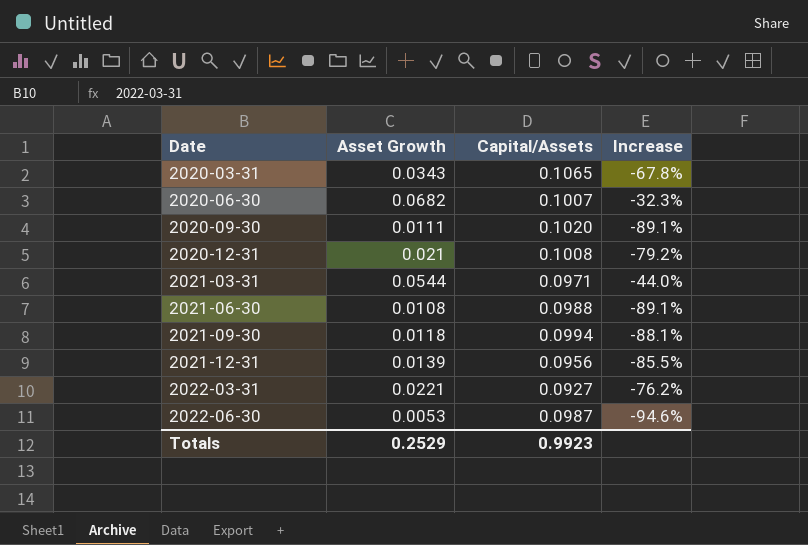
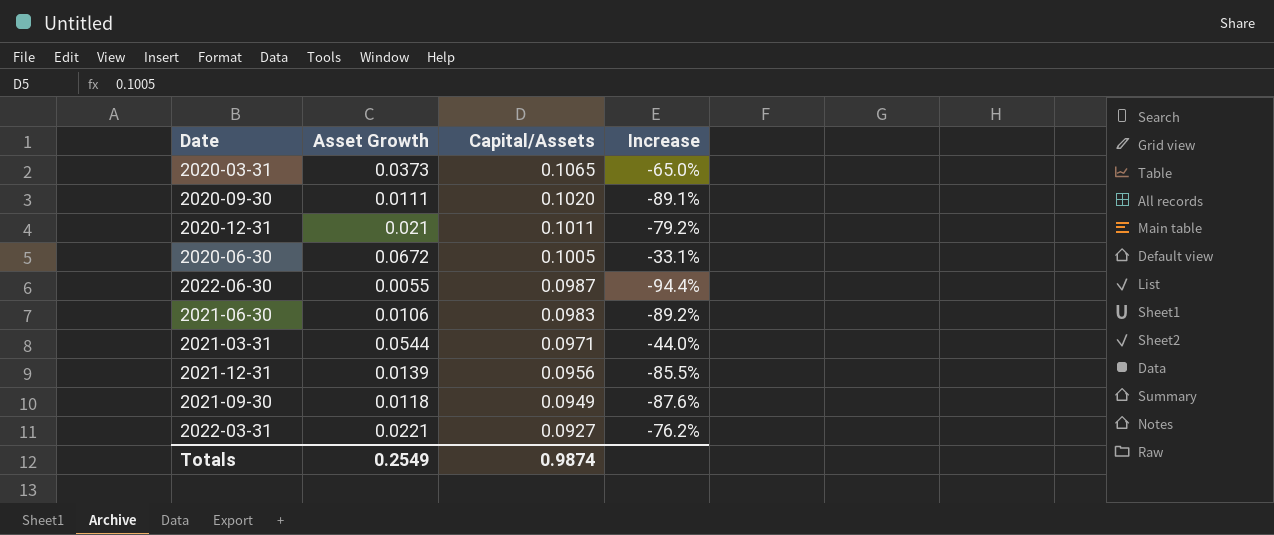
row order: Date ascending -> Capital/Assets descending
2020-03-31 | Asset Growth: 0.0343 -> 0.0373
2020-03-31 | Increase: -67.8% -> -65.0%
2020-12-31 | Capital/Assets: 0.1008 -> 0.1011
2020-06-30 | Asset Growth: 0.0682 -> 0.0672
2020-06-30 | Capital/Assets: 0.1007 -> 0.1005
2020-06-30 | Increase: -32.3% -> -33.1%
2022-06-30 | Asset Growth: 0.0053 -> 0.0055
2022-06-30 | Increase: -94.6% -> -94.4%
2021-06-30 | Asset Growth: 0.0108 -> 0.0106
2021-06-30 | Capital/Assets: 0.0988 -> 0.0983
2021-06-30 | Increase: -89.1% -> -89.2%
2021-09-30 | Capital/Assets: 0.0994 -> 0.0949
2021-09-30 | Increase: -88.1% -> -87.6%
Totals | Asset Growth: 0.2529 -> 0.2549
Totals | Capital/Assets: 0.9923 -> 0.9874

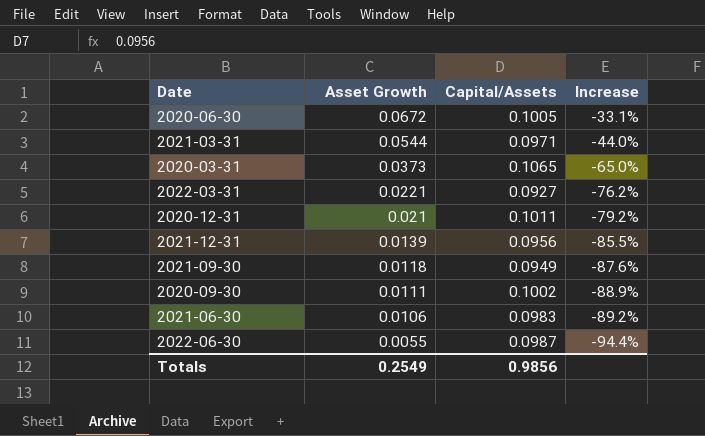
row order: Capital/Assets descending -> Asset Growth descending
2020-09-30 | Capital/Assets: 0.1020 -> 0.1002
2020-09-30 | Increase: -89.1% -> -88.9%
Totals | Capital/Assets: 0.9874 -> 0.9856

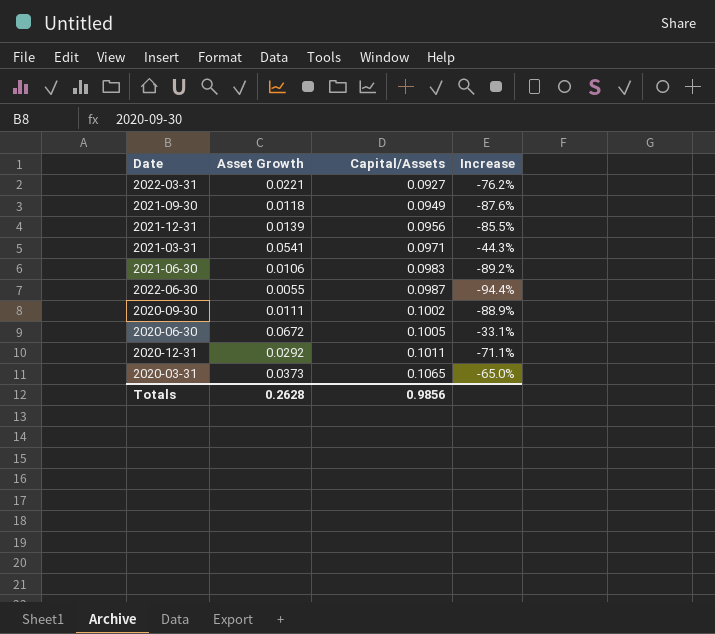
row order: Asset Growth descending -> Capital/Assets ascending
2021-03-31 | Asset Growth: 0.0544 -> 0.0541
2021-03-31 | Increase: -44.0% -> -44.3%
2020-12-31 | Asset Growth: 0.021 -> 0.0292
2020-12-31 | Increase: -79.2% -> -71.1%
Totals | Asset Growth: 0.2549 -> 0.2628

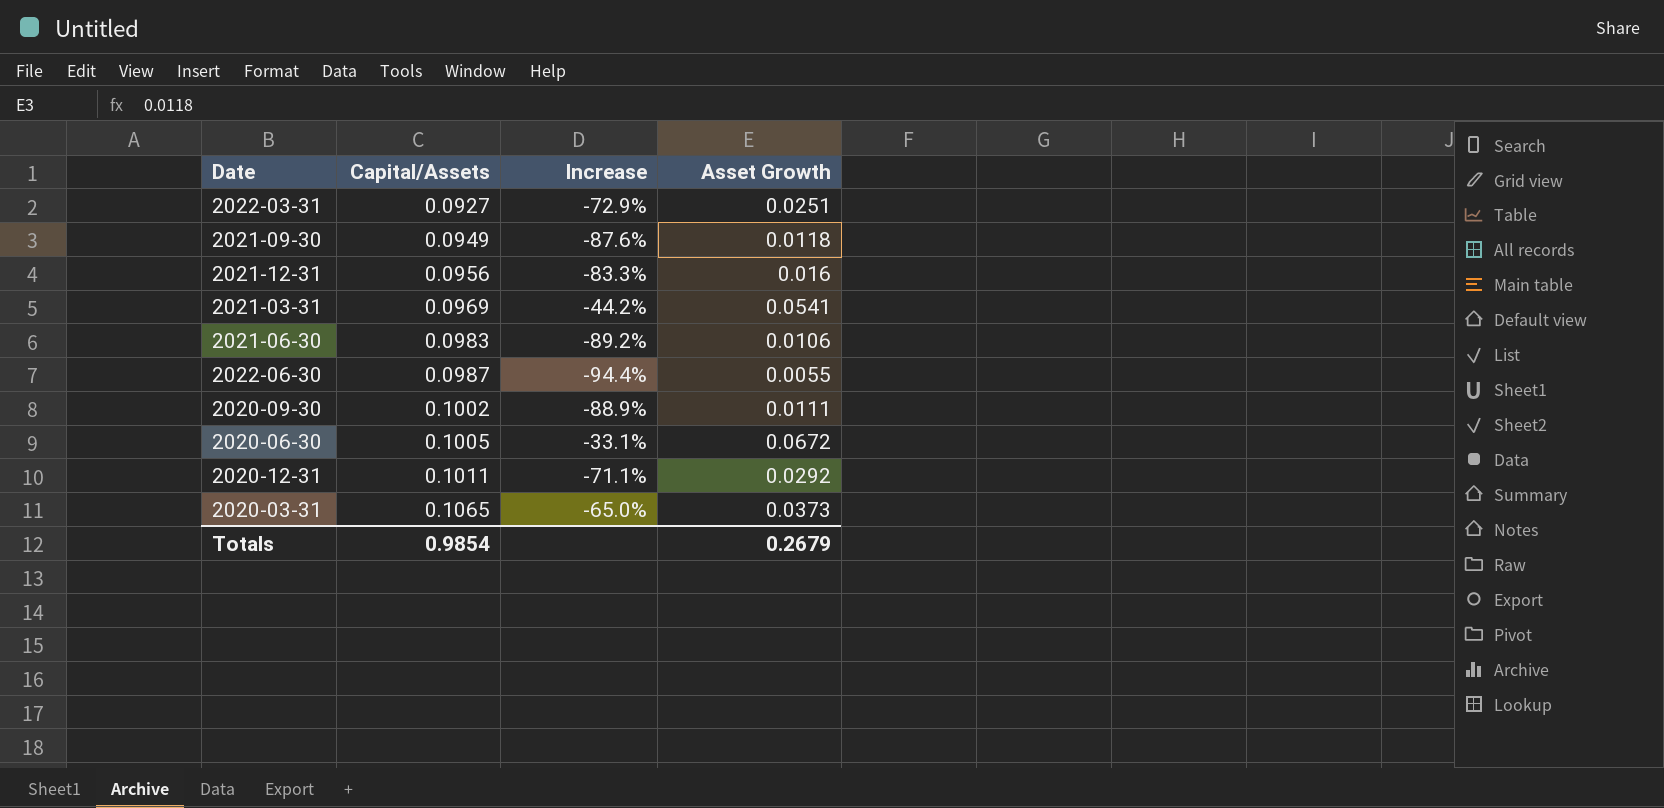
column Asset Growth | position: 2 -> 4
2022-03-31 | Increase: -76.2% -> -72.9%
2022-03-31 | Asset Growth: 0.0221 -> 0.0251
2021-12-31 | Increase: -85.5% -> -83.3%
2021-12-31 | Asset Growth: 0.0139 -> 0.016
2021-03-31 | Capital/Assets: 0.0971 -> 0.0969
2021-03-31 | Increase: -44.3% -> -44.2%
Totals | Capital/Assets: 0.9856 -> 0.9854
Totals | Asset Growth: 0.2628 -> 0.2679

